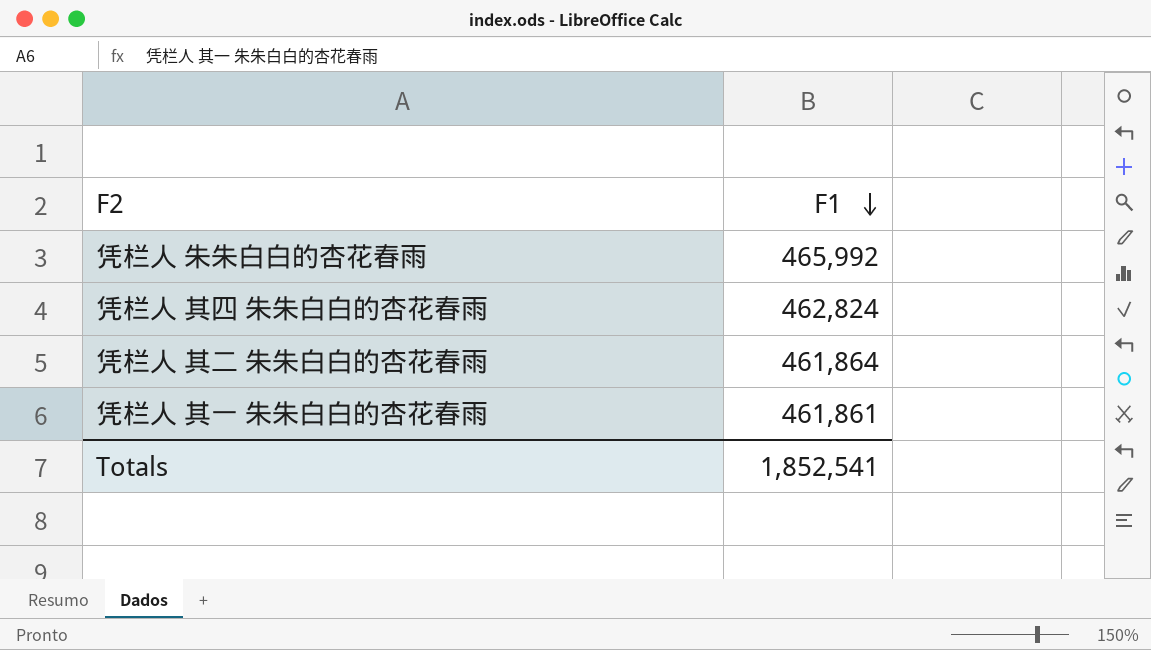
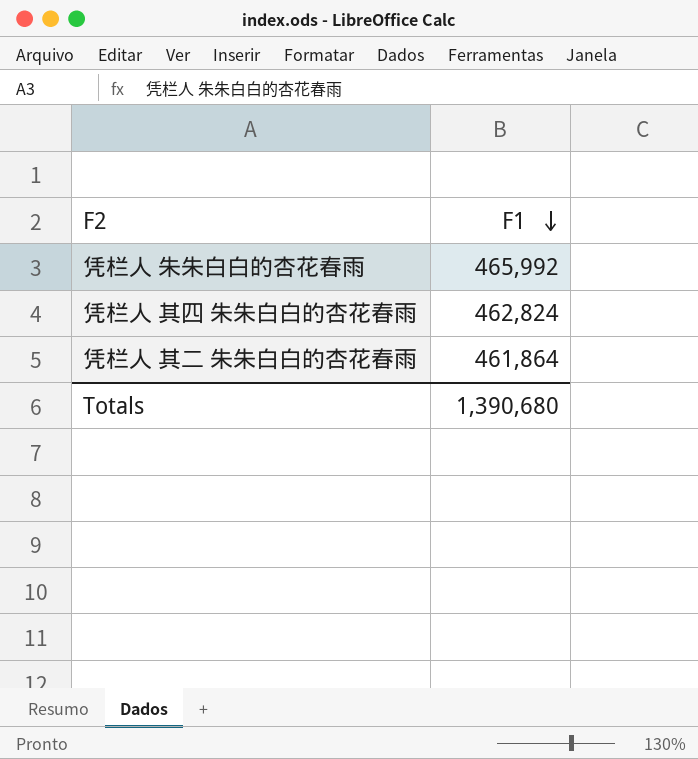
row 凭栏人 其一 朱朱白白的杏花春雨: 461,861 -> none
Totals | F1: 1,852,541 -> 1,390,680

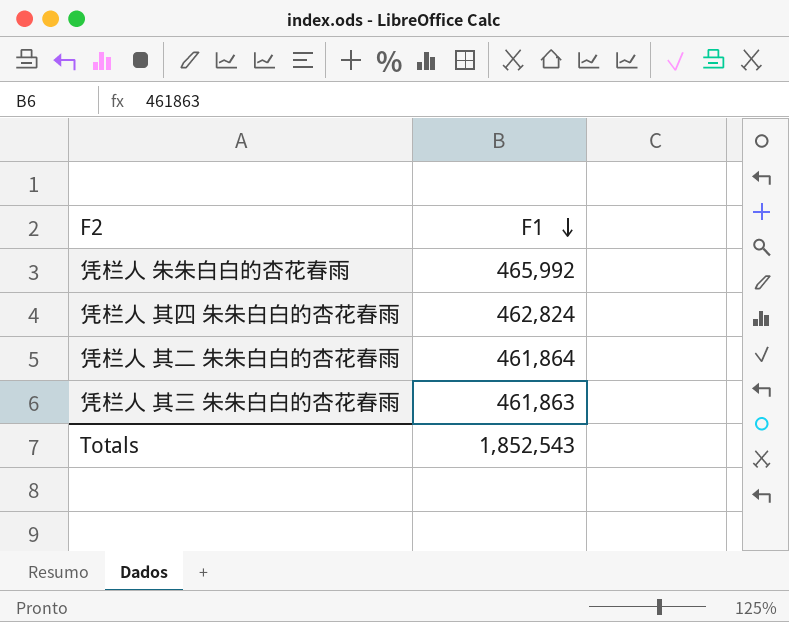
row 凭栏人 其三 朱朱白白的杏花春雨: none -> 461,863
Totals | F1: 1,390,680 -> 1,852,543

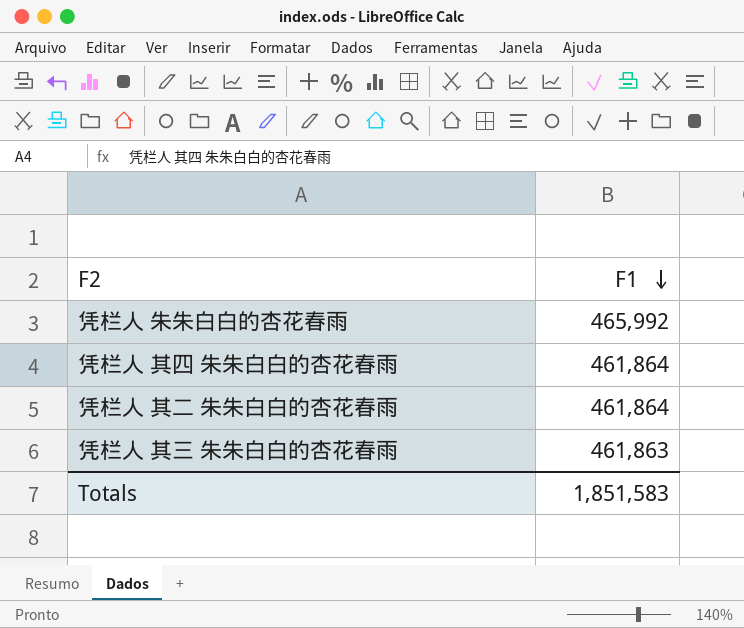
凭栏人 其四 朱朱白白的杏花春雨 | F1: 462,824 -> 461,864
Totals | F1: 1,852,543 -> 1,851,583

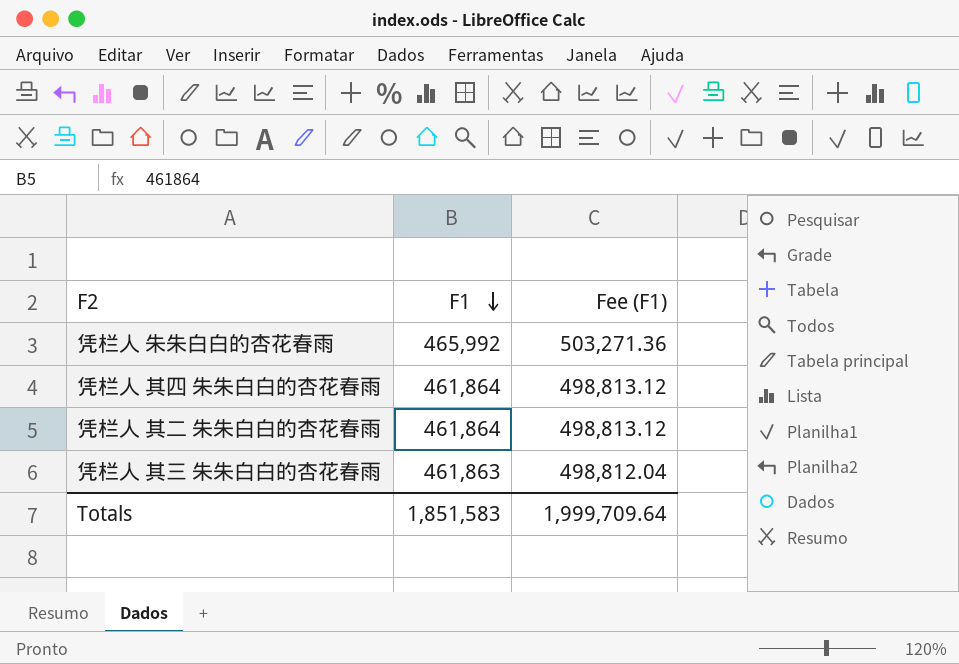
column Fee (F1) | formula: none -> [F1] * 1.08

